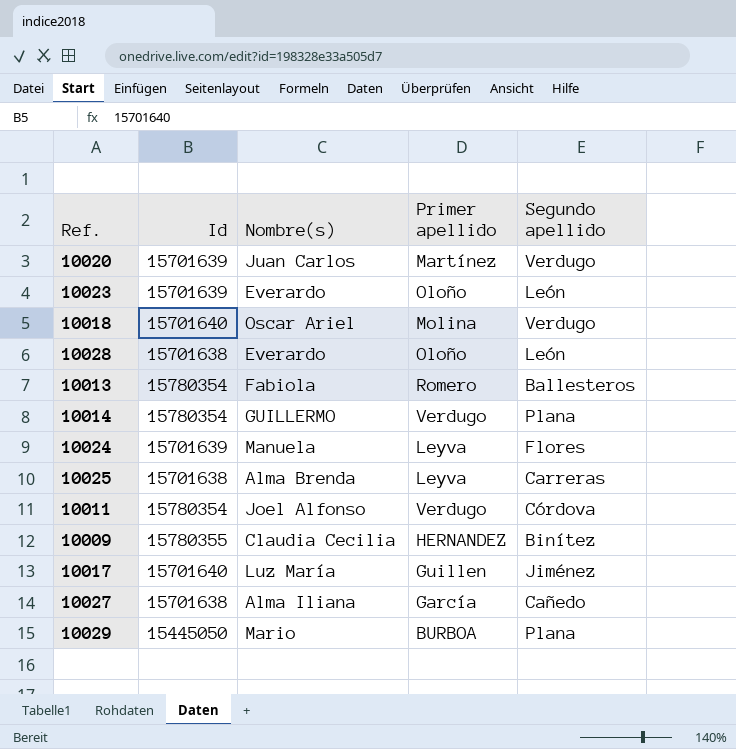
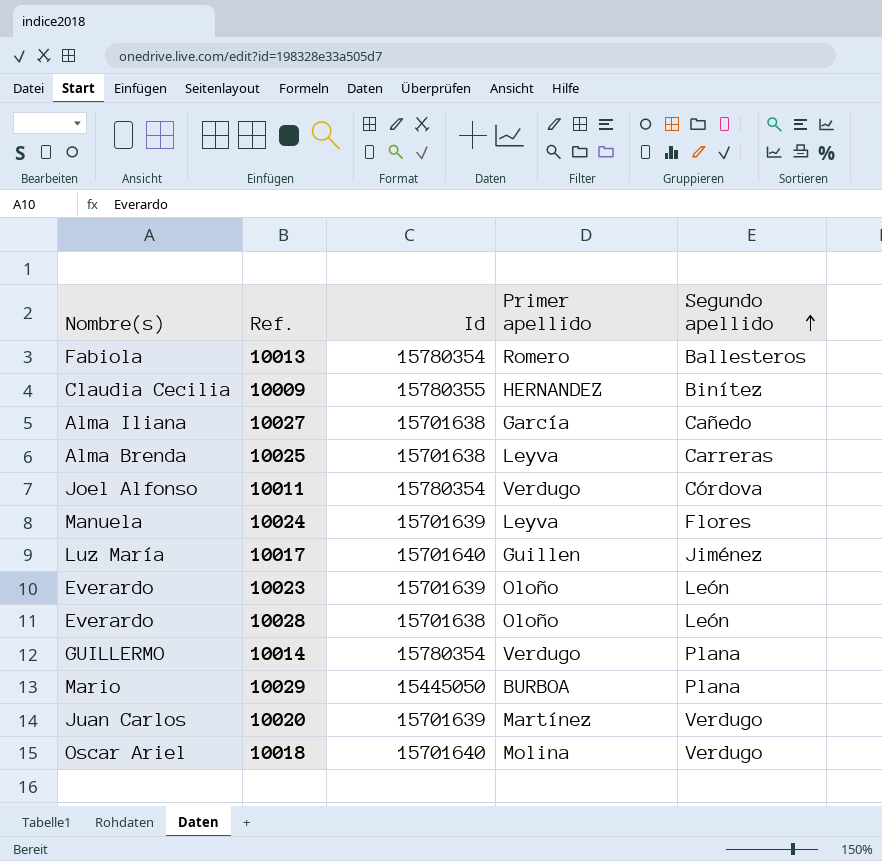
row order: none -> Segundo apellido ascending
column Nombre(s) | position: 3 -> 1

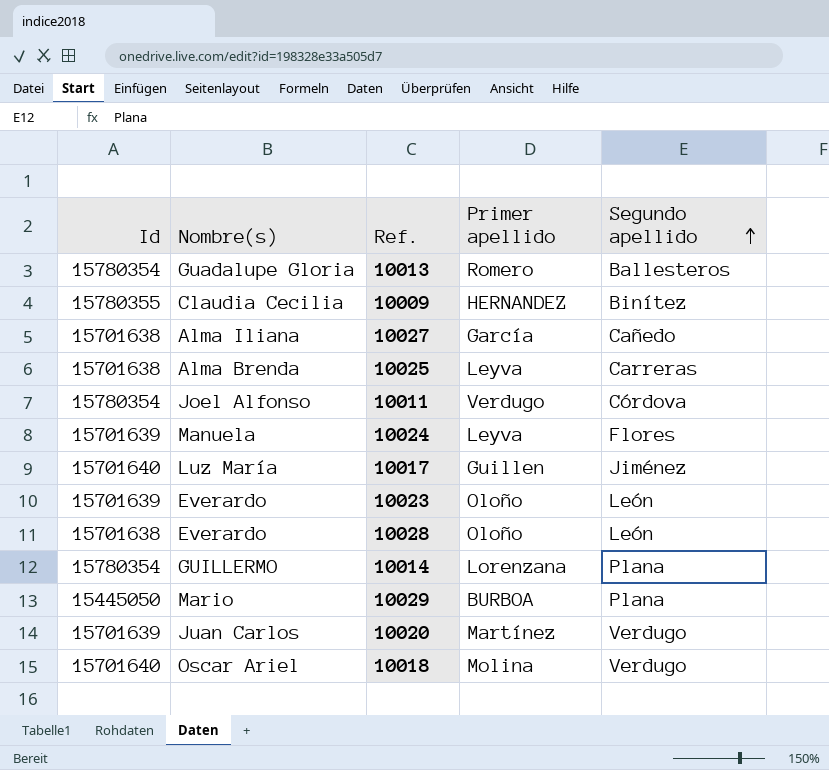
column Id | position: 3 -> 1
10013 | Nombre(s): Fabiola -> Guadalupe Gloria
10014 | Primer apellido: Verdugo -> Lorenzana

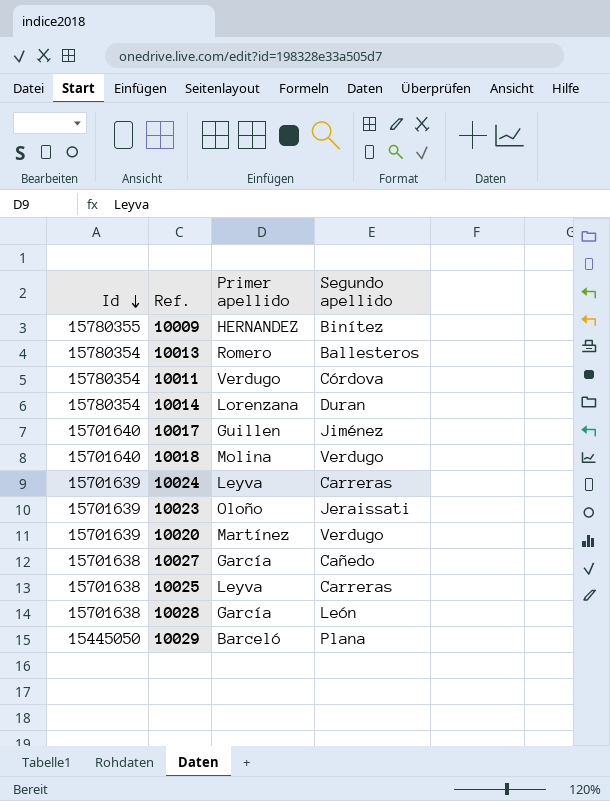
row order: Segundo apellido ascending -> Id descending
column Nombre(s) | position: 2 -> none
10014 | Segundo apellido: Plana -> Duran
10024 | Segundo apellido: Flores -> Carreras
10023 | Segundo apellido: León -> Jeraissati
10028 | Primer apellido: Oloño -> García
10029 | Primer apellido: BURBOA -> Barceló

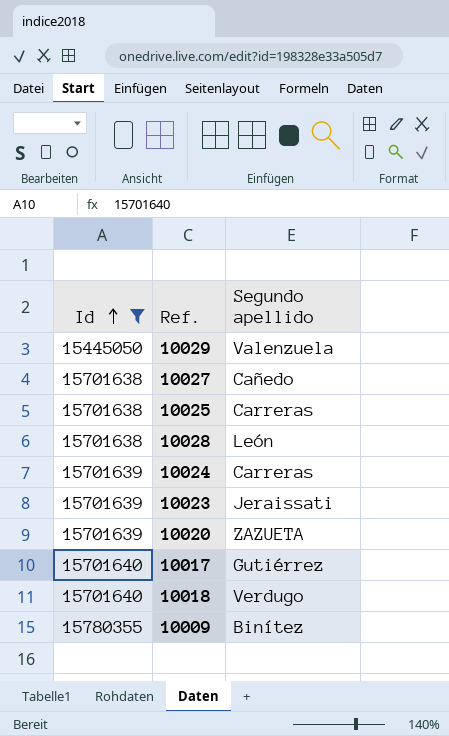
filter: none -> Id != 15780354
row order: Id descending -> Id ascending
column Primer apellido | position: 3 -> none
10029 | Segundo apellido: Plana -> Valenzuela
10020 | Segundo apellido: Verdugo -> ZAZUETA
10017 | Segundo apellido: Jiménez -> Gutiérrez

